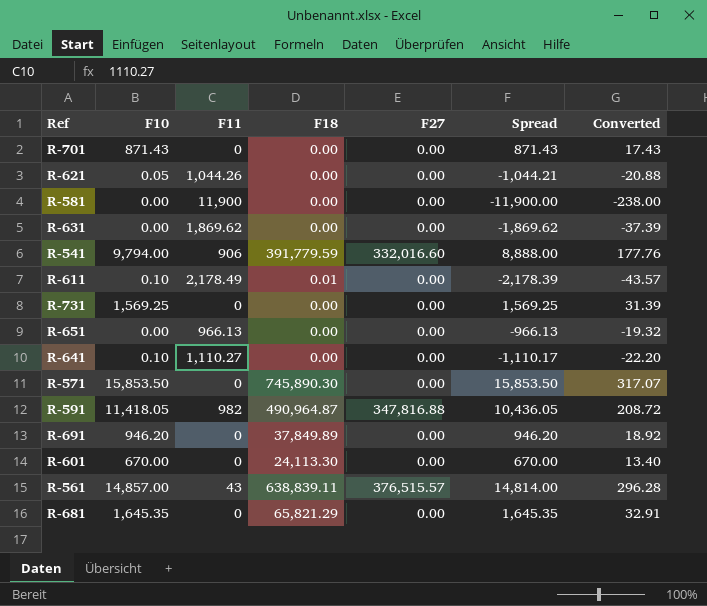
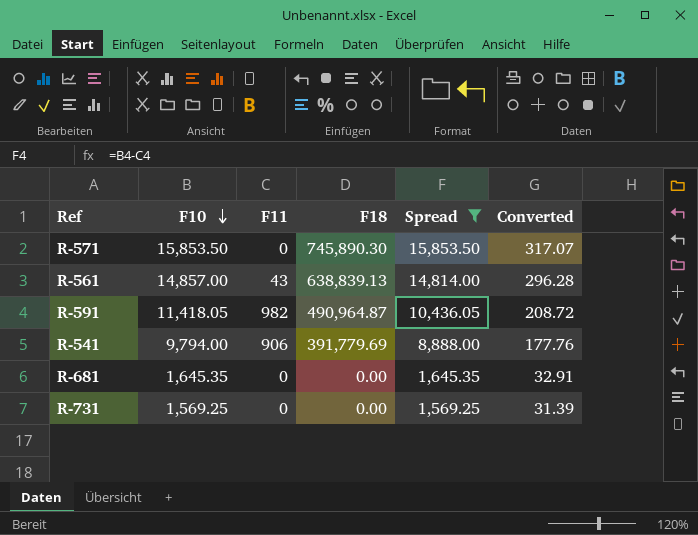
filter: none -> Spread >= 1,569.25
row order: none -> F10 descending
column F27 | position: 5 -> none
R-561 | F18: 638,839.11 -> 638,839.13
R-541 | F18: 391,779.59 -> 391,779.69
R-681 | F18: 65,821.29 -> 0.00

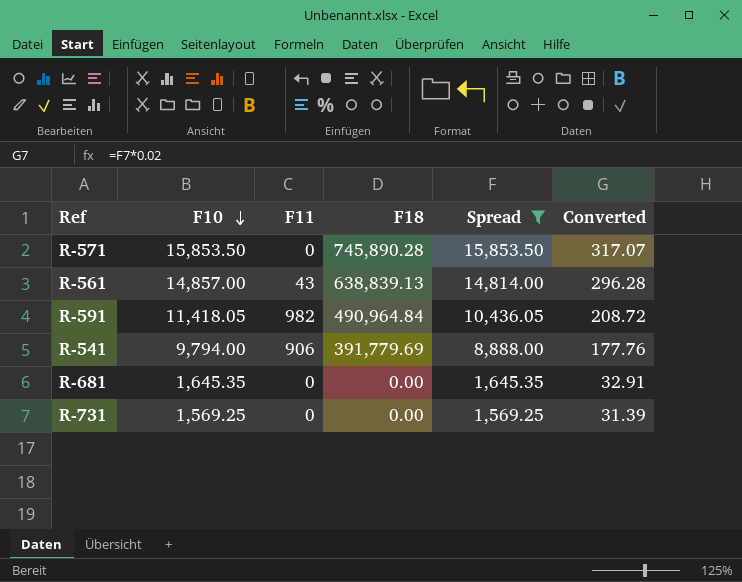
R-571 | F18: 745,890.30 -> 745,890.28
R-591 | F18: 490,964.87 -> 490,964.84

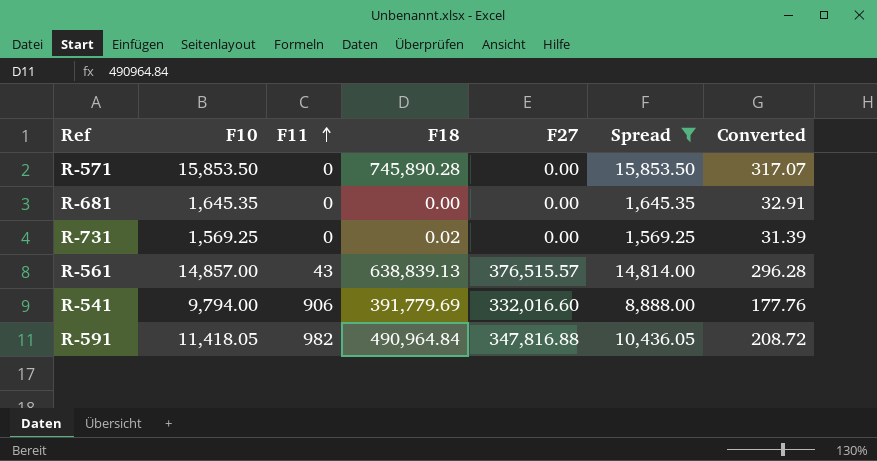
row order: F10 descending -> F11 ascending
column F27 | position: none -> 5
R-731 | F18: 0.00 -> 0.02

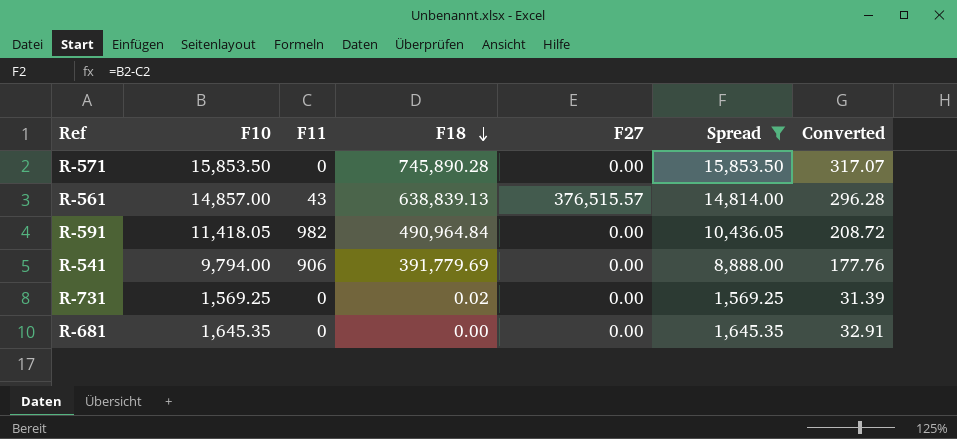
row order: F11 ascending -> F18 descending
R-591 | F27: 347,816.88 -> 0.00
R-541 | F27: 332,016.60 -> 0.00

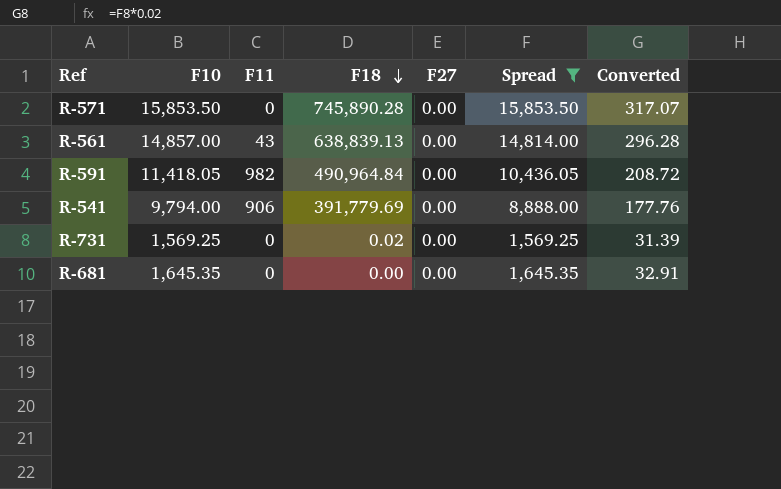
R-561 | F27: 376,515.57 -> 0.00

